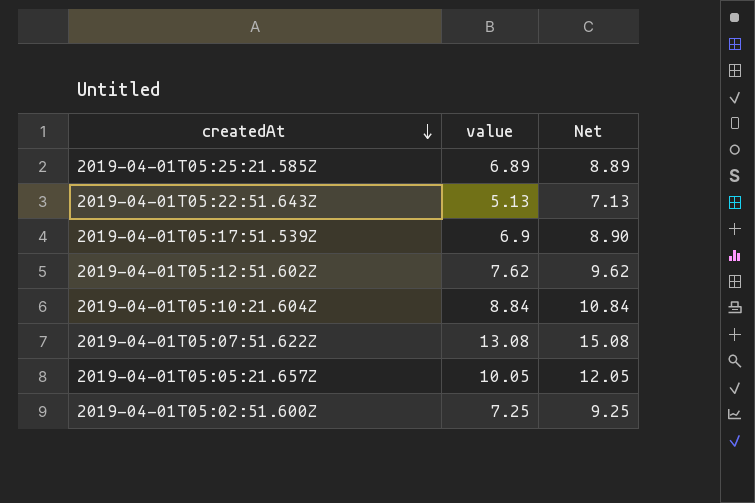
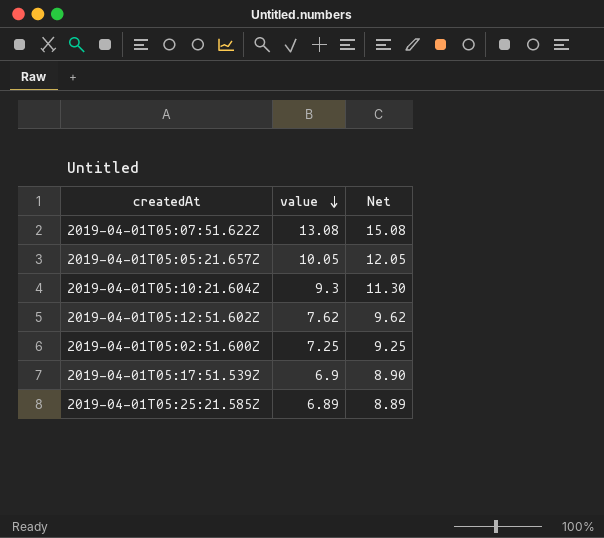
row order: createdAt descending -> value descending
row 2019-04-01T05:22:51.643Z: 5.13 | 7.13 -> none
2019-04-01T05:10:21.604Z | value: 8.84 -> 9.3
2019-04-01T05:10:21.604Z | Net: 10.84 -> 11.30

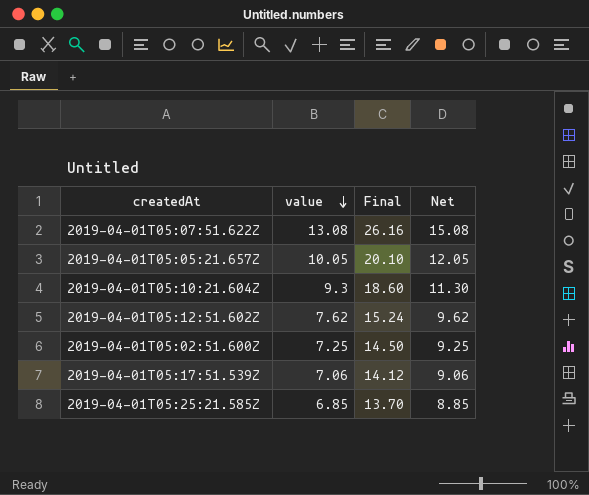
column Final | formula: none -> [value] * 2
2019-04-01T05:17:51.539Z | value: 6.9 -> 7.06
2019-04-01T05:17:51.539Z | Net: 8.90 -> 9.06
2019-04-01T05:25:21.585Z | value: 6.89 -> 6.85
2019-04-01T05:25:21.585Z | Net: 8.89 -> 8.85

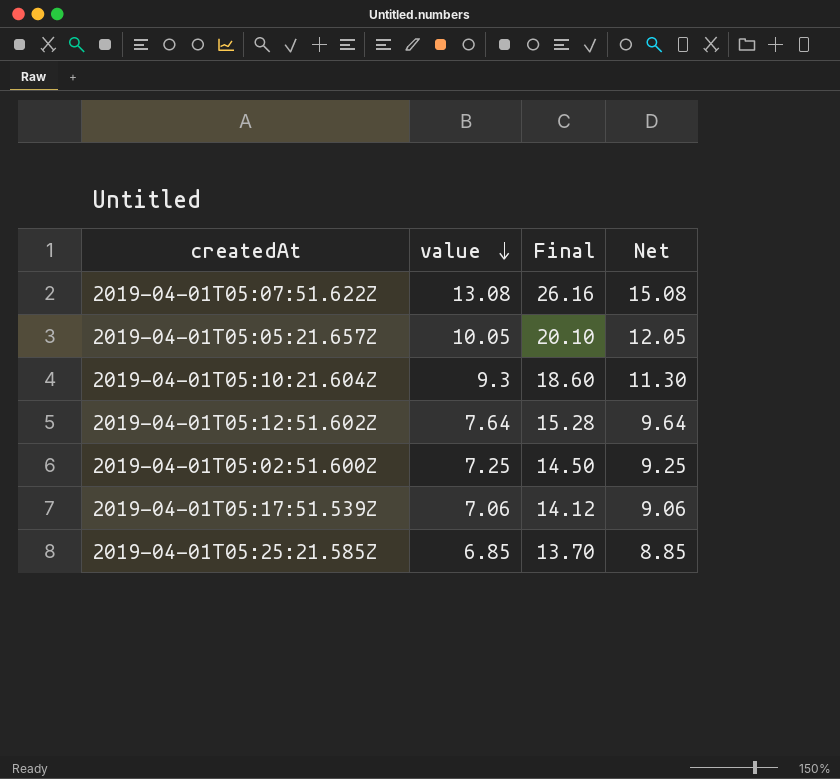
2019-04-01T05:12:51.602Z | value: 7.62 -> 7.64
2019-04-01T05:12:51.602Z | Final: 15.24 -> 15.28
2019-04-01T05:12:51.602Z | Net: 9.62 -> 9.64

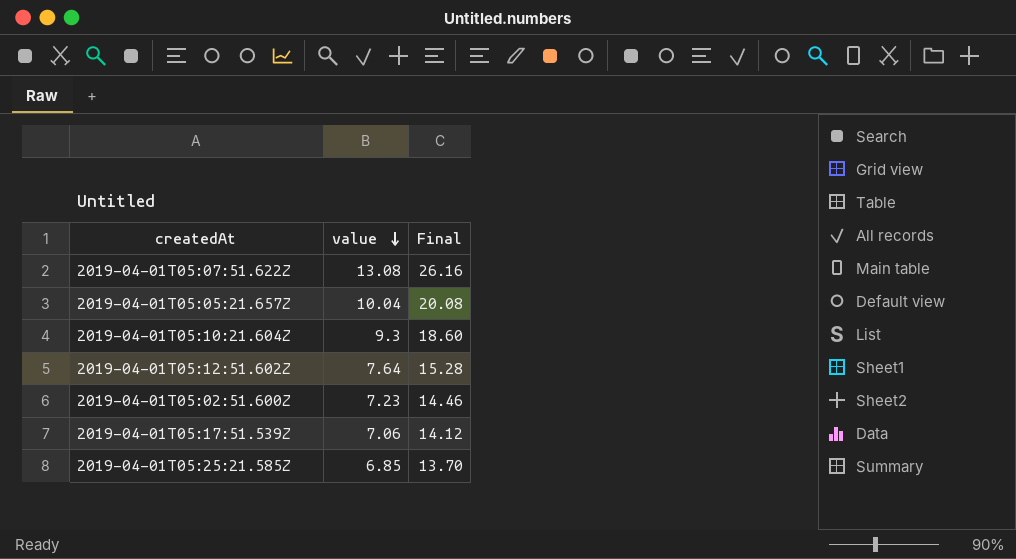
column Net | formula: [value] + 2 -> none
2019-04-01T05:05:21.657Z | value: 10.05 -> 10.04
2019-04-01T05:05:21.657Z | Final: 20.10 -> 20.08
2019-04-01T05:02:51.600Z | value: 7.25 -> 7.23
2019-04-01T05:02:51.600Z | Final: 14.50 -> 14.46

